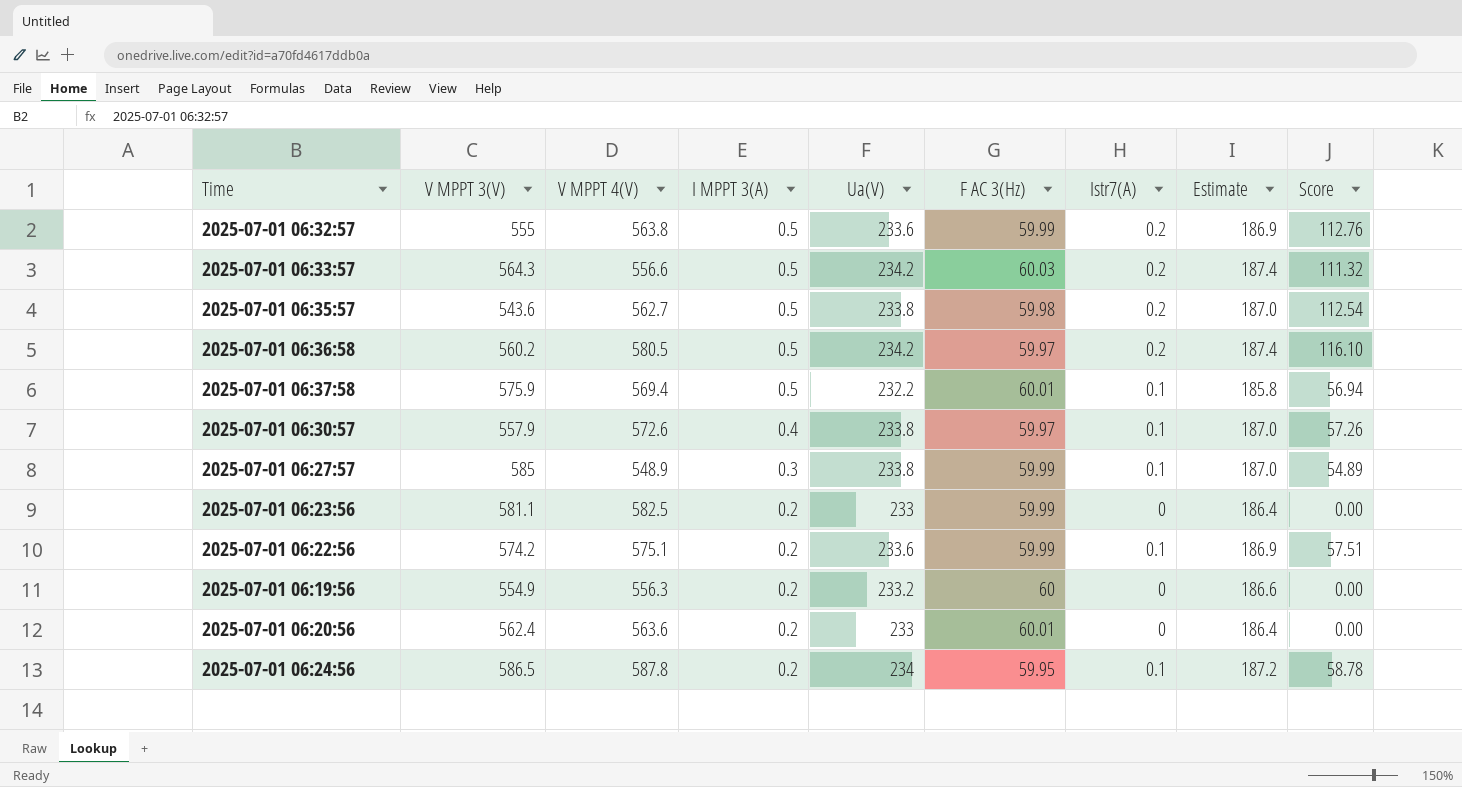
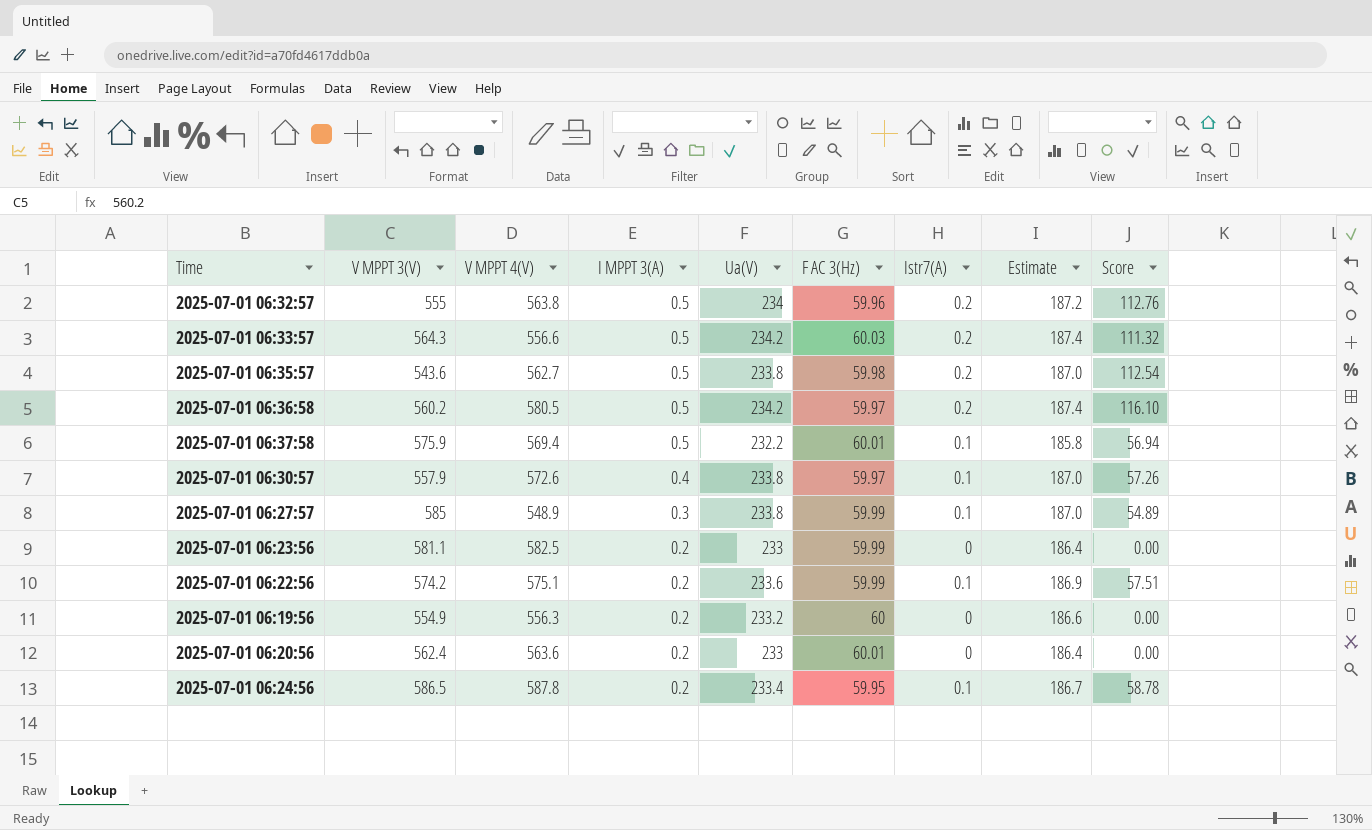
2025-07-01 06:32:57 | Ua(V): 233.6 -> 234
2025-07-01 06:32:57 | F AC 3(Hz): 59.99 -> 59.96
2025-07-01 06:32:57 | Estimate: 186.9 -> 187.2
2025-07-01 06:24:56 | Ua(V): 234 -> 233.4
2025-07-01 06:24:56 | Estimate: 187.2 -> 186.7

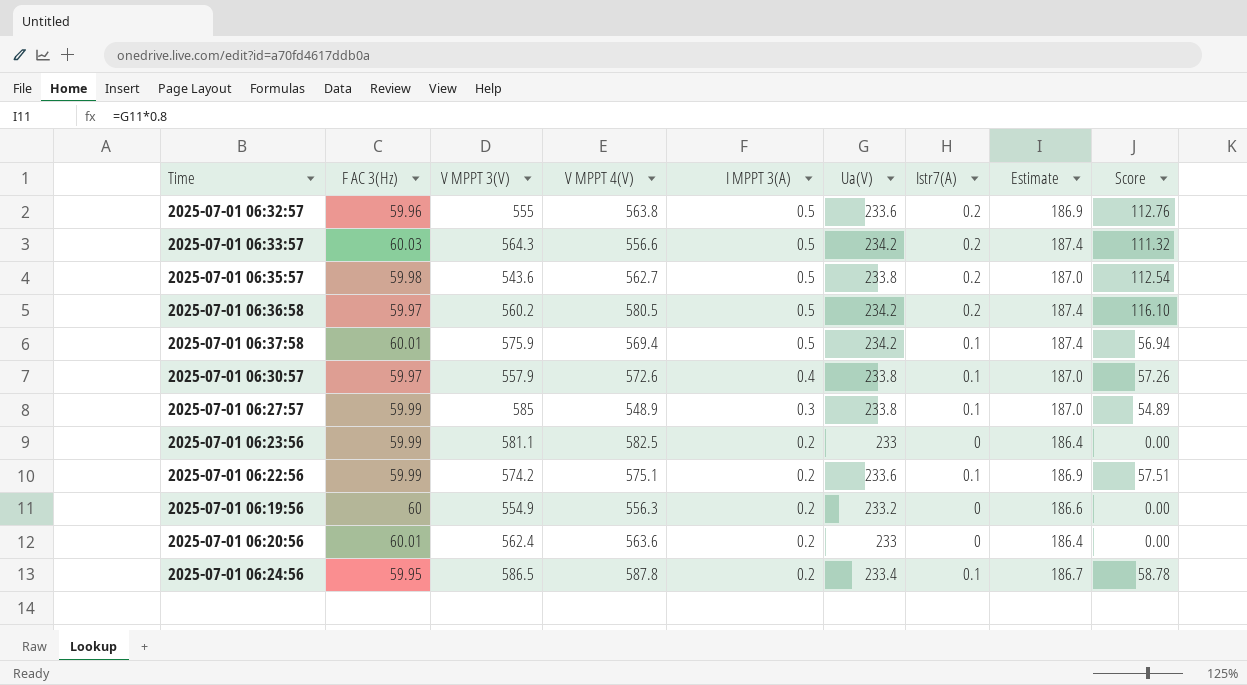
column F AC 3(Hz) | position: 6 -> 2
2025-07-01 06:32:57 | Ua(V): 234 -> 233.6
2025-07-01 06:32:57 | Estimate: 187.2 -> 186.9
2025-07-01 06:37:58 | Ua(V): 232.2 -> 234.2
2025-07-01 06:37:58 | Estimate: 185.8 -> 187.4

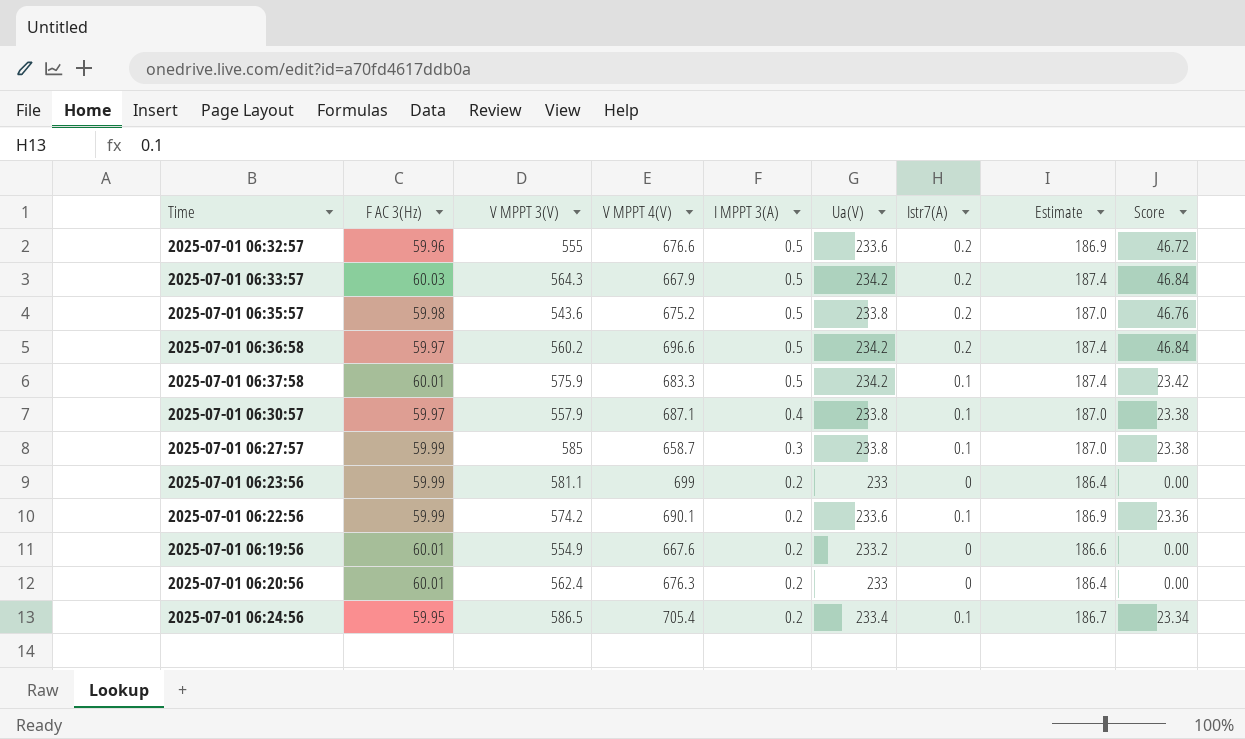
column Score | formula: [V MPPT 4(V)] * [Istr7(A)] -> [Ua(V)] * [Istr7(A)]
2025-07-01 06:32:57 | V MPPT 4(V): 563.8 -> 676.6
2025-07-01 06:33:57 | V MPPT 4(V): 556.6 -> 667.9
2025-07-01 06:35:57 | V MPPT 4(V): 562.7 -> 675.2
2025-07-01 06:36:58 | V MPPT 4(V): 580.5 -> 696.6
2025-07-01 06:37:58 | V MPPT 4(V): 569.4 -> 683.3
2025-07-01 06:30:57 | V MPPT 4(V): 572.6 -> 687.1
2025-07-01 06:27:57 | V MPPT 4(V): 548.9 -> 658.7
2025-07-01 06:23:56 | V MPPT 4(V): 582.5 -> 699
2025-07-01 06:22:56 | V MPPT 4(V): 575.1 -> 690.1
2025-07-01 06:19:56 | F AC 3(Hz): 60 -> 60.01
2025-07-01 06:19:56 | V MPPT 4(V): 556.3 -> 667.6
2025-07-01 06:20:56 | V MPPT 4(V): 563.6 -> 676.3
2025-07-01 06:24:56 | V MPPT 4(V): 587.8 -> 705.4

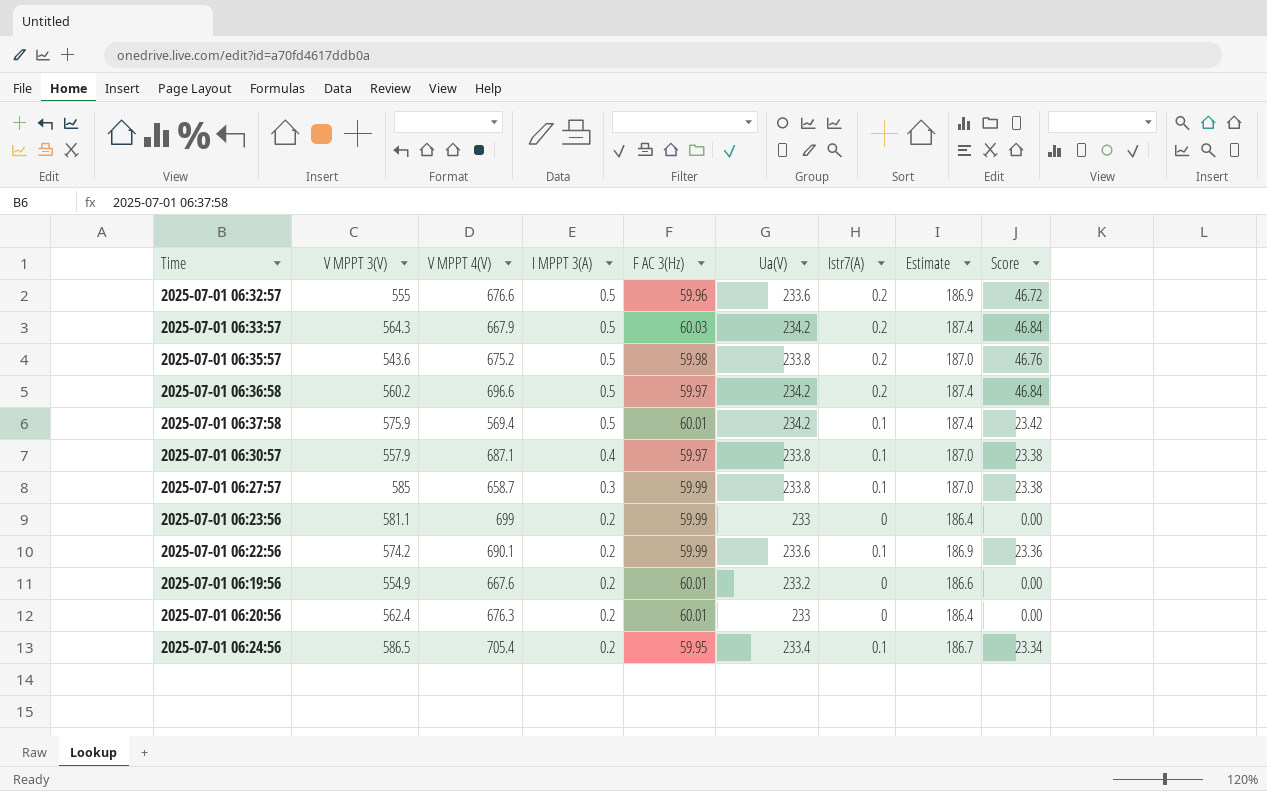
column F AC 3(Hz) | position: 2 -> 5
2025-07-01 06:37:58 | V MPPT 4(V): 683.3 -> 569.4

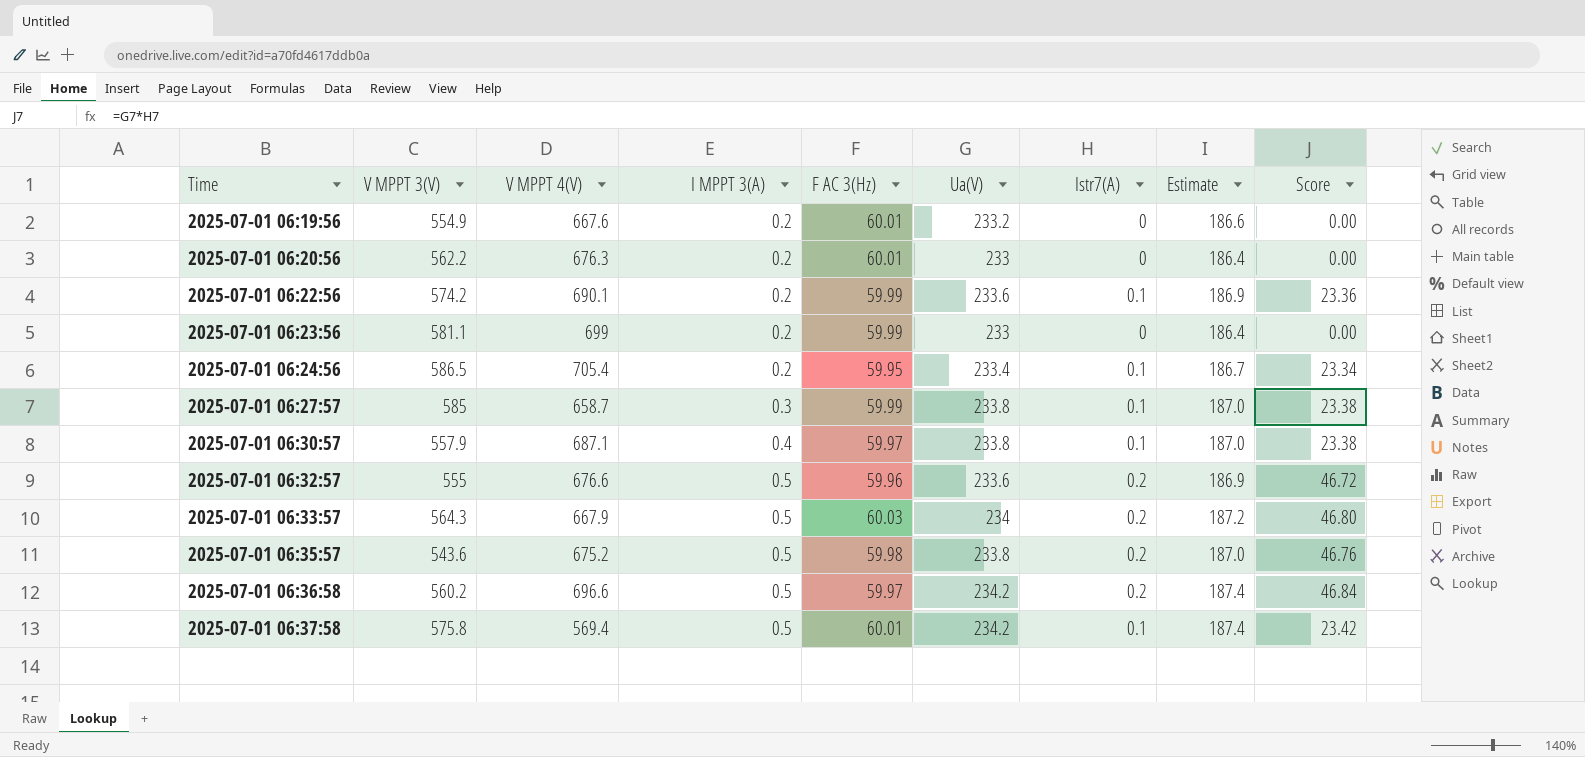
row order: I MPPT 3(A) descending -> Time ascending
2025-07-01 06:20:56 | V MPPT 3(V): 562.4 -> 562.2
2025-07-01 06:33:57 | Ua(V): 234.2 -> 234
2025-07-01 06:33:57 | Estimate: 187.4 -> 187.2
2025-07-01 06:33:57 | Score: 46.84 -> 46.80
2025-07-01 06:37:58 | V MPPT 3(V): 575.9 -> 575.8

